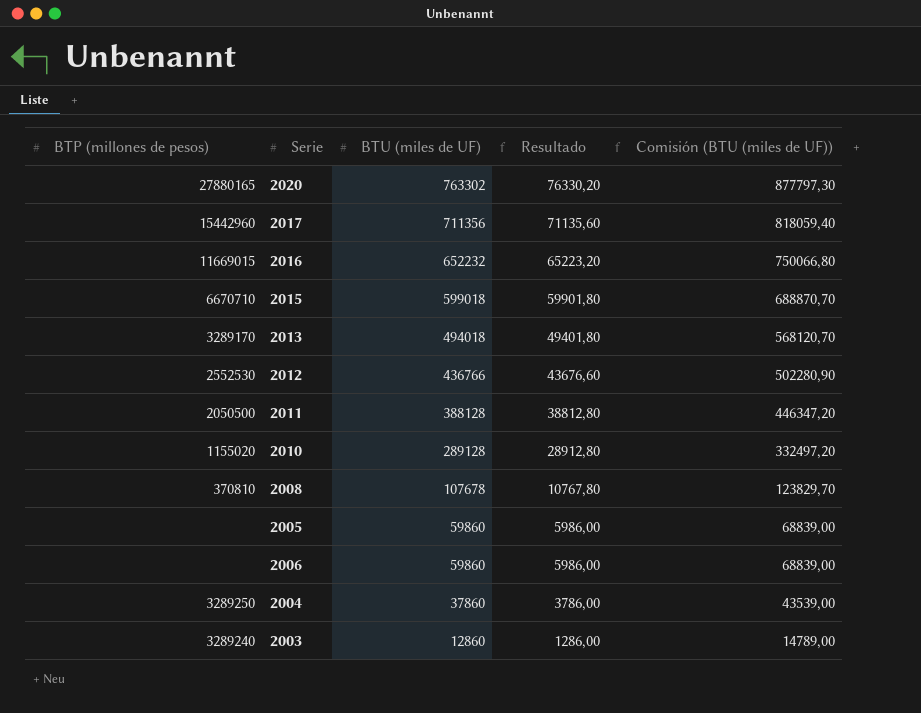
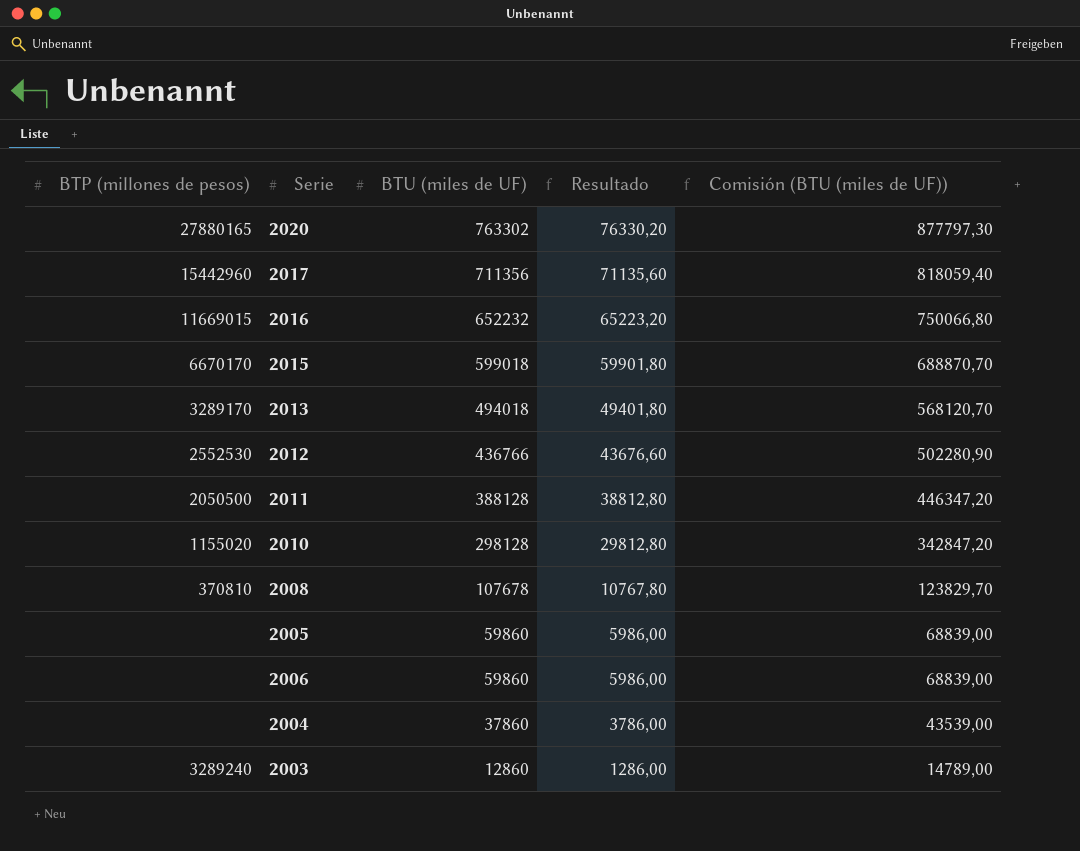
2015 | BTP (millones de pesos): 6670710 -> 6670170
2010 | BTU (miles de UF): 289128 -> 298128
2010 | Resultado: 28912,80 -> 29812,80
2010 | Comisión (BTU (miles de UF)): 332497,20 -> 342847,20
2004 | BTP (millones de pesos): 3289250 -> none

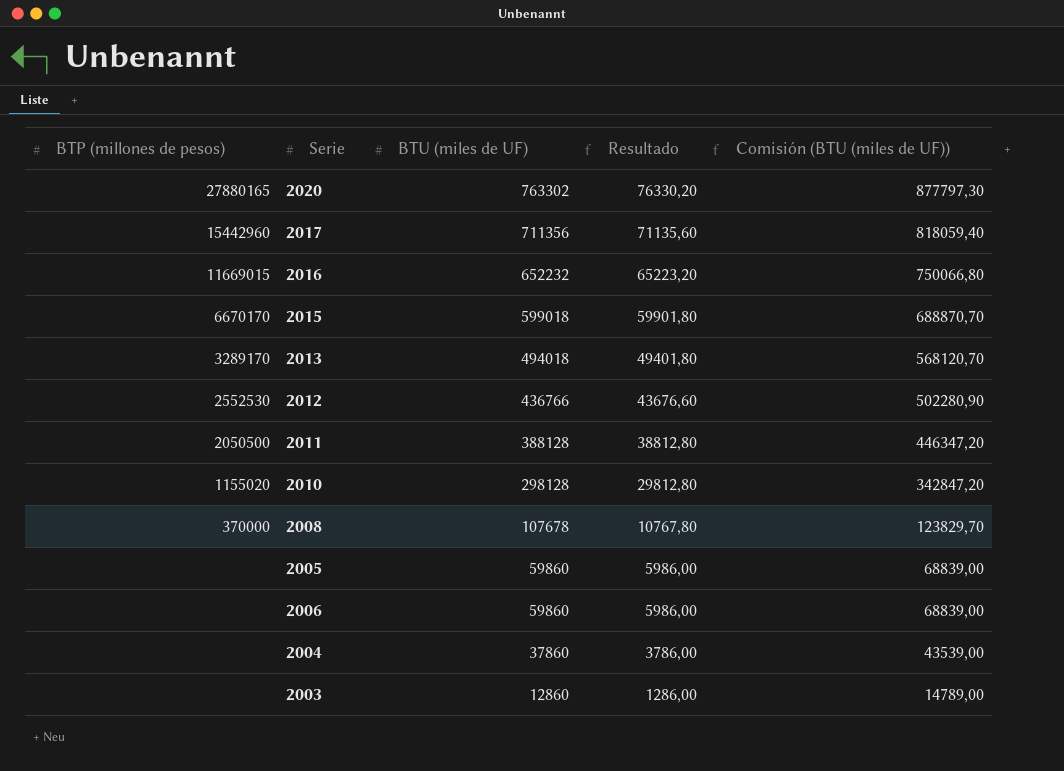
2008 | BTP (millones de pesos): 370810 -> 370000
2003 | BTP (millones de pesos): 3289240 -> none

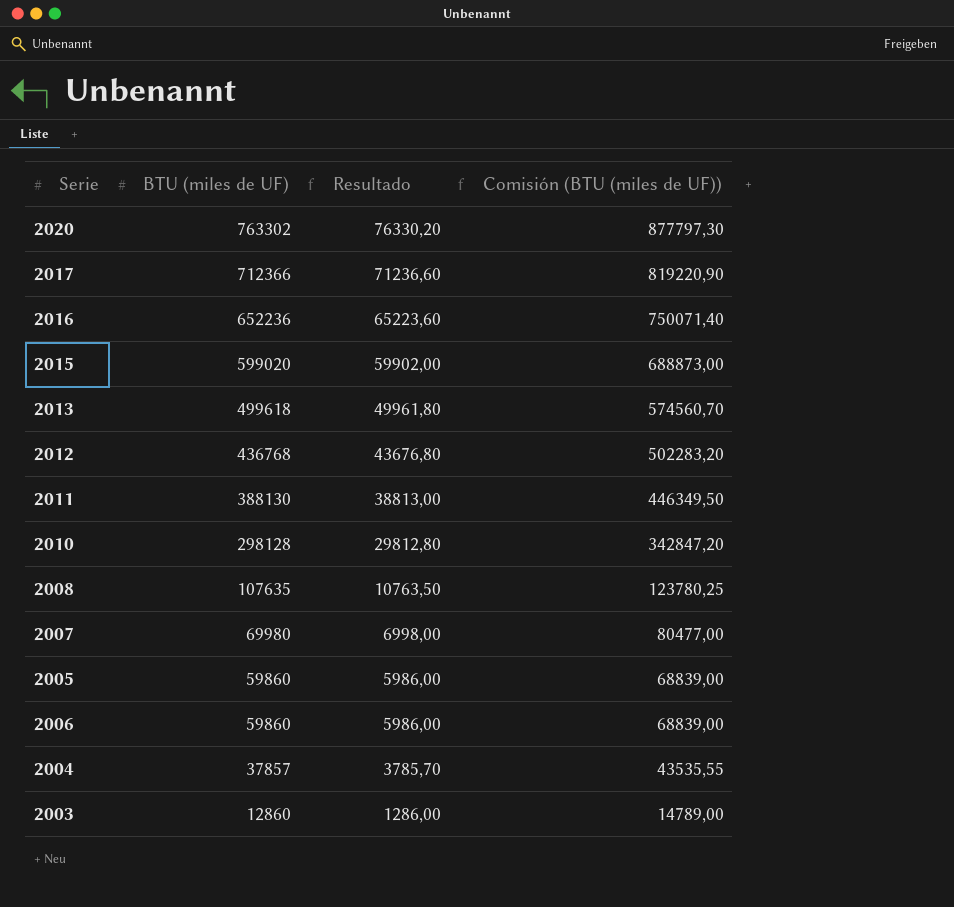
column BTP (millones de pesos) | position: 1 -> none
2017 | BTU (miles de UF): 711356 -> 712366
2017 | Resultado: 71135,60 -> 71236,60
2017 | Comisión (BTU (miles de UF)): 818059,40 -> 819220,90
2016 | BTU (miles de UF): 652232 -> 652236
2016 | Resultado: 65223,20 -> 65223,60
2016 | Comisión (BTU (miles de UF)): 750066,80 -> 750071,40
2015 | BTU (miles de UF): 599018 -> 599020
2015 | Resultado: 59901,80 -> 59902,00
2015 | Comisión (BTU (miles de UF)): 688870,70 -> 688873,00
2013 | BTU (miles de UF): 494018 -> 499618
2013 | Resultado: 49401,80 -> 49961,80
2013 | Comisión (BTU (miles de UF)): 568120,70 -> 574560,70
2012 | BTU (miles de UF): 436766 -> 436768
2012 | Resultado: 43676,60 -> 43676,80
2012 | Comisión (BTU (miles de UF)): 502280,90 -> 502283,20
2011 | BTU (miles de UF): 388128 -> 388130
2011 | Resultado: 38812,80 -> 38813,00
2011 | Comisión (BTU (miles de UF)): 446347,20 -> 446349,50
2008 | BTU (miles de UF): 107678 -> 107635
2008 | Resultado: 10767,80 -> 10763,50
2008 | Comisión (BTU (miles de UF)): 123829,70 -> 123780,25
row 2007: none -> 69980 | 6998,00 | 80477,00
2004 | BTU (miles de UF): 37860 -> 37857
2004 | Resultado: 3786,00 -> 3785,70
2004 | Comisión (BTU (miles de UF)): 43539,00 -> 43535,55

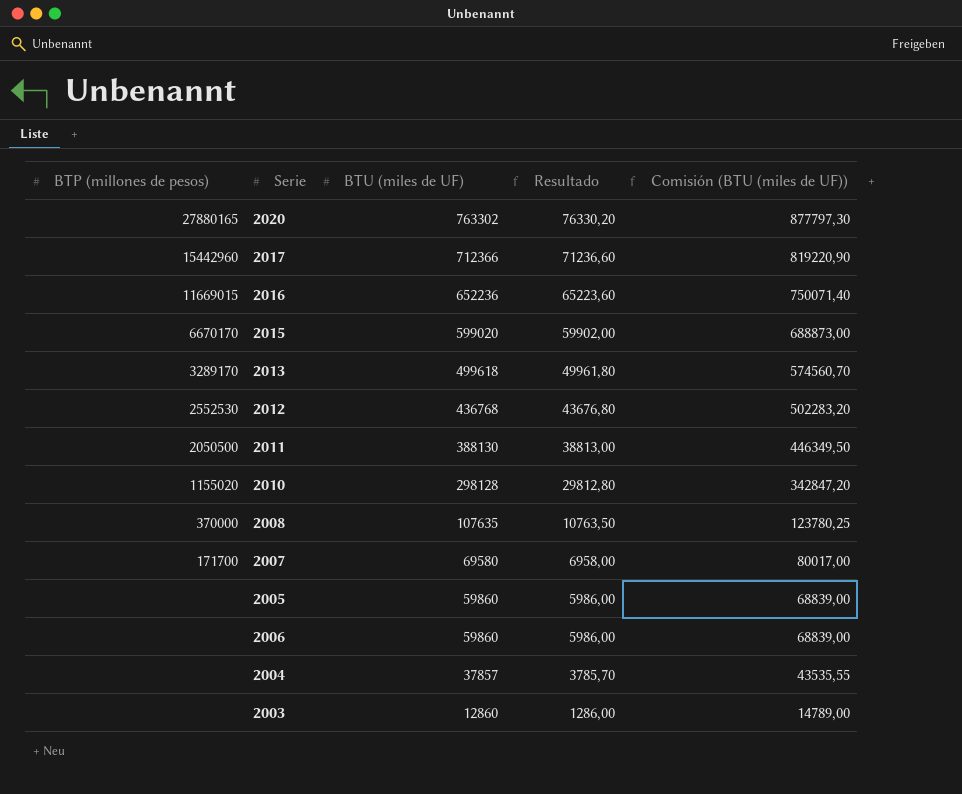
column BTP (millones de pesos) | position: none -> 1
2007 | BTU (miles de UF): 69980 -> 69580
2007 | Resultado: 6998,00 -> 6958,00
2007 | Comisión (BTU (miles de UF)): 80477,00 -> 80017,00

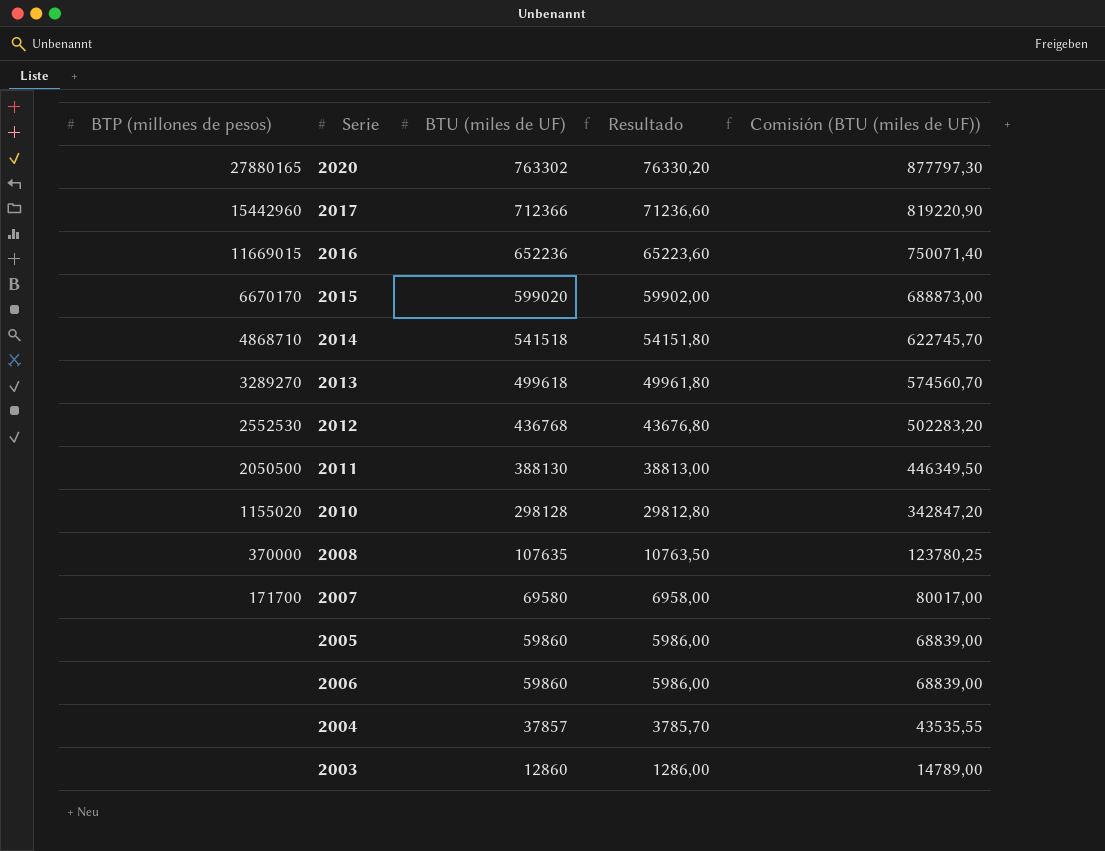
row 2014: none -> 4868710 | 541518 | 54151,80 | 622745,70
2013 | BTP (millones de pesos): 3289170 -> 3289270

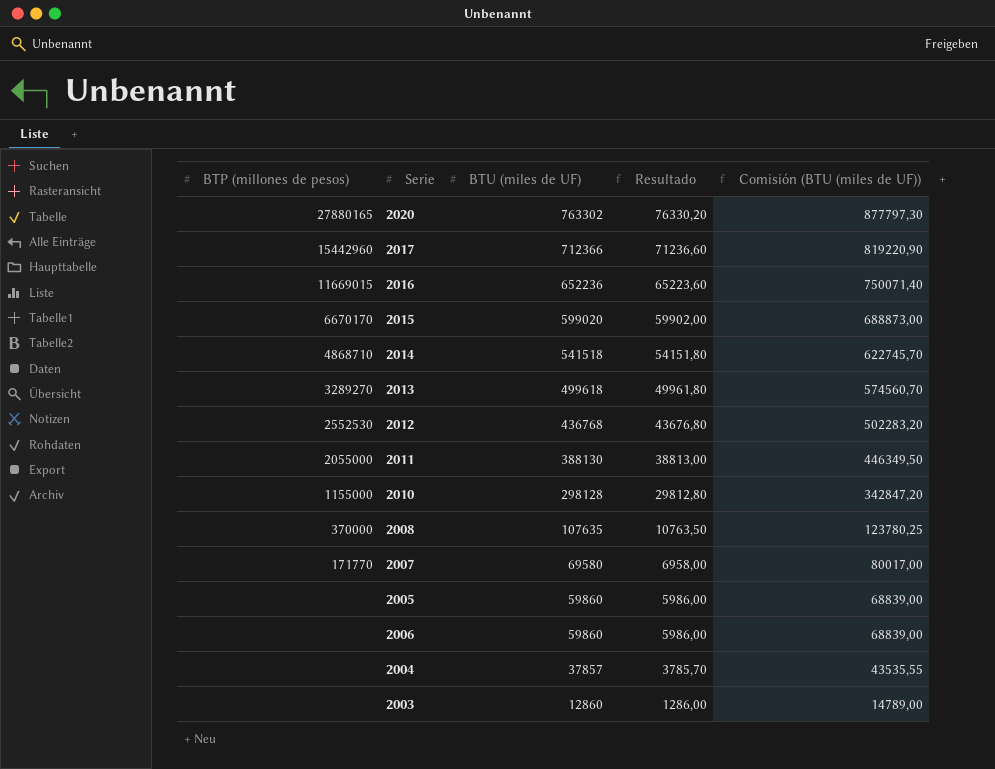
2011 | BTP (millones de pesos): 2050500 -> 2055000
2010 | BTP (millones de pesos): 1155020 -> 1155000
2007 | BTP (millones de pesos): 171700 -> 171770

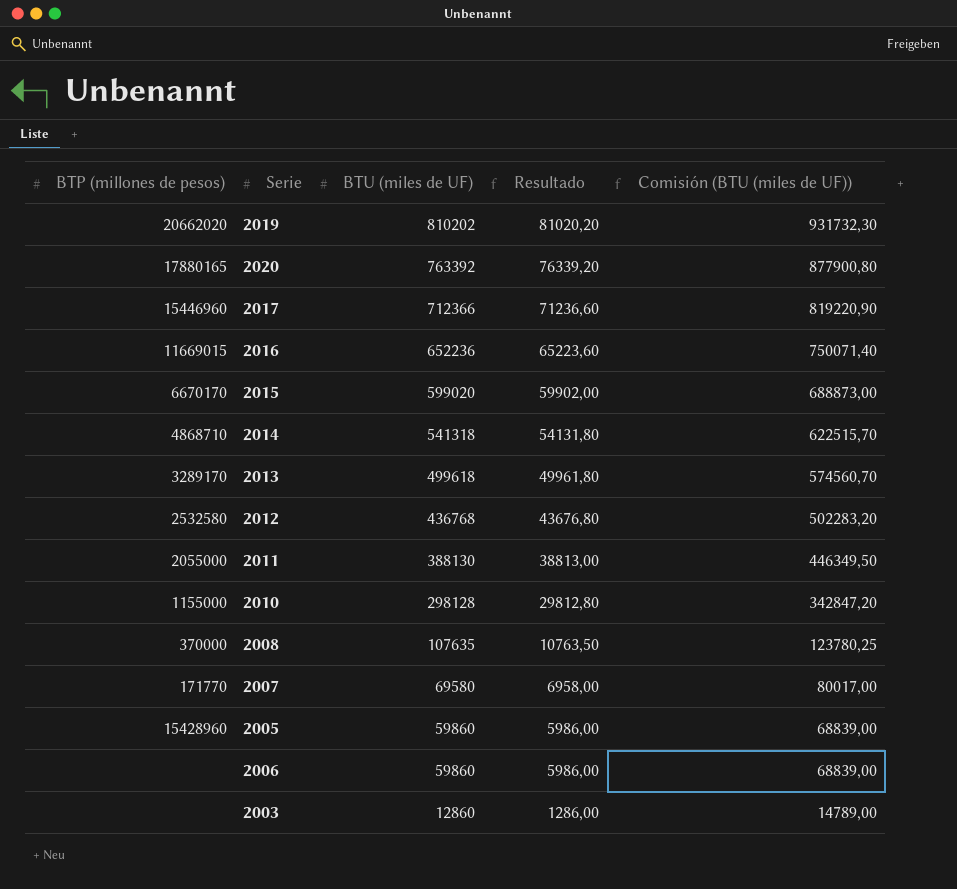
row 2004: none | 37857 | 3785,70 | 43535,55 -> none
row 2019: none -> 20662020 | 810202 | 81020,20 | 931732,30
2020 | BTP (millones de pesos): 27880165 -> 17880165
2020 | BTU (miles de UF): 763302 -> 763392
2020 | Resultado: 76330,20 -> 76339,20
2020 | Comisión (BTU (miles de UF)): 877797,30 -> 877900,80
2017 | BTP (millones de pesos): 15442960 -> 15446960
2014 | BTU (miles de UF): 541518 -> 541318
2014 | Resultado: 54151,80 -> 54131,80
2014 | Comisión (BTU (miles de UF)): 622745,70 -> 622515,70
2013 | BTP (millones de pesos): 3289270 -> 3289170
2012 | BTP (millones de pesos): 2552530 -> 2532580
2005 | BTP (millones de pesos): none -> 15428960

